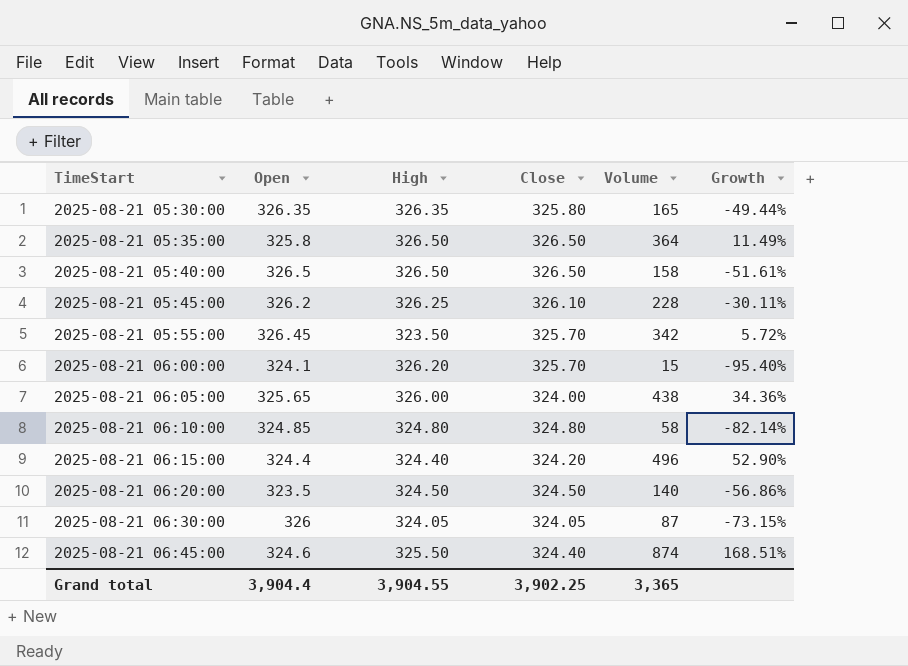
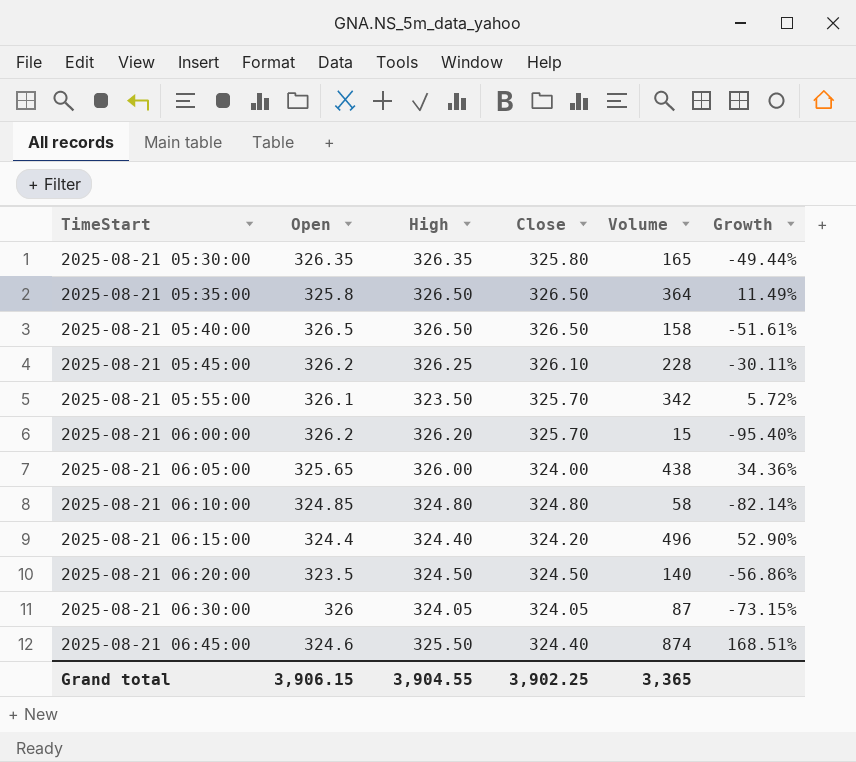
2025-08-21 05:55:00 | Open: 326.45 -> 326.1
2025-08-21 06:00:00 | Open: 324.1 -> 326.2
Grand total | Open: 3,904.4 -> 3,906.15

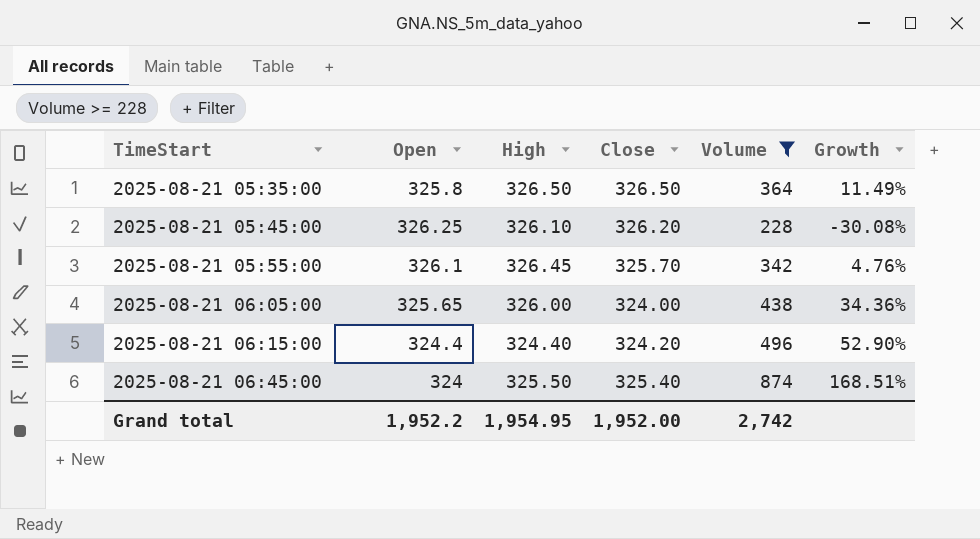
filter: none -> Volume >= 228
2025-08-21 05:45:00 | Open: 326.2 -> 326.25
2025-08-21 05:45:00 | High: 326.25 -> 326.10
2025-08-21 05:45:00 | Close: 326.10 -> 326.20
2025-08-21 05:45:00 | Growth: -30.11% -> -30.08%
2025-08-21 05:55:00 | High: 323.50 -> 326.45
2025-08-21 05:55:00 | Growth: 5.72% -> 4.76%
2025-08-21 06:45:00 | Open: 324.6 -> 324
2025-08-21 06:45:00 | Close: 324.40 -> 325.40
Grand total | Open: 3,906.15 -> 1,952.2
Grand total | High: 3,904.55 -> 1,954.95
Grand total | Close: 3,902.25 -> 1,952.00
Grand total | Volume: 3,365 -> 2,742

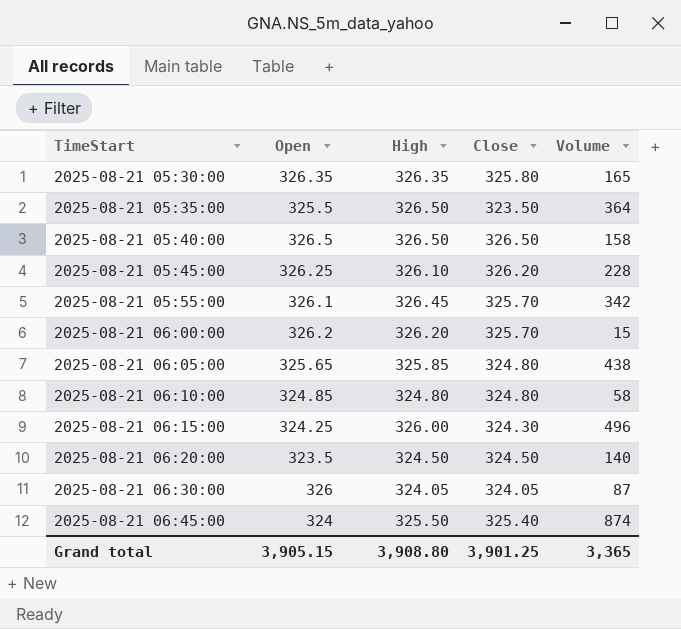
filter: Volume >= 228 -> none
column Growth | formula: ([Volume] - [High]) / [High] -> none
2025-08-21 05:35:00 | Open: 325.8 -> 325.5
2025-08-21 05:35:00 | Close: 326.50 -> 323.50
2025-08-21 06:05:00 | High: 326.00 -> 325.85
2025-08-21 06:05:00 | Close: 324.00 -> 324.80
2025-08-21 06:15:00 | Open: 324.4 -> 324.25
2025-08-21 06:15:00 | High: 324.40 -> 326.00
2025-08-21 06:15:00 | Close: 324.20 -> 324.30
Grand total | Open: 1,952.2 -> 3,905.15
Grand total | High: 1,954.95 -> 3,908.80
Grand total | Close: 1,952.00 -> 3,901.25
Grand total | Volume: 2,742 -> 3,365

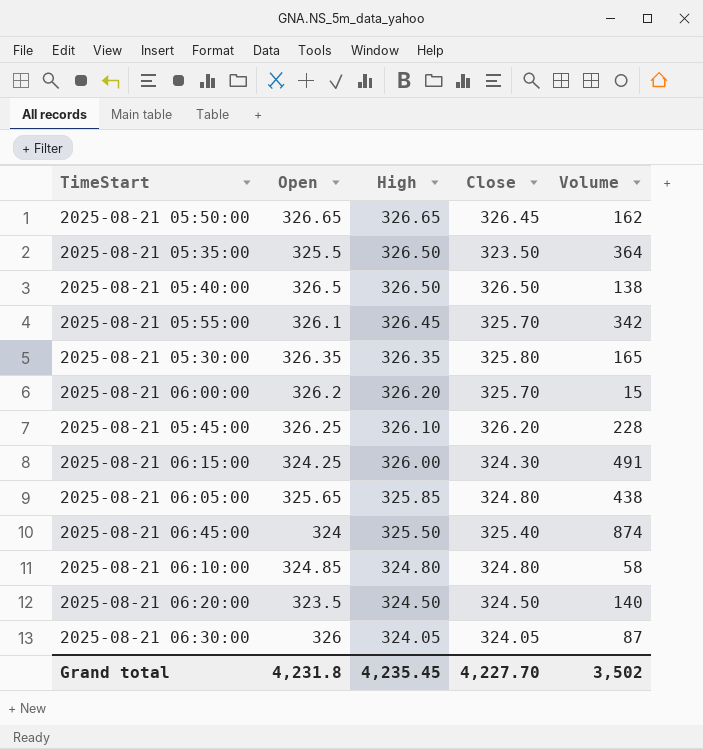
row order: TimeStart ascending -> High descending
row 2025-08-21 05:50:00: none -> 326.65 | 326.65 | 326.45 | 162
2025-08-21 05:40:00 | Volume: 158 -> 138
2025-08-21 06:15:00 | Volume: 496 -> 491
Grand total | Open: 3,905.15 -> 4,231.8
Grand total | High: 3,908.80 -> 4,235.45
Grand total | Close: 3,901.25 -> 4,227.70
Grand total | Volume: 3,365 -> 3,502

